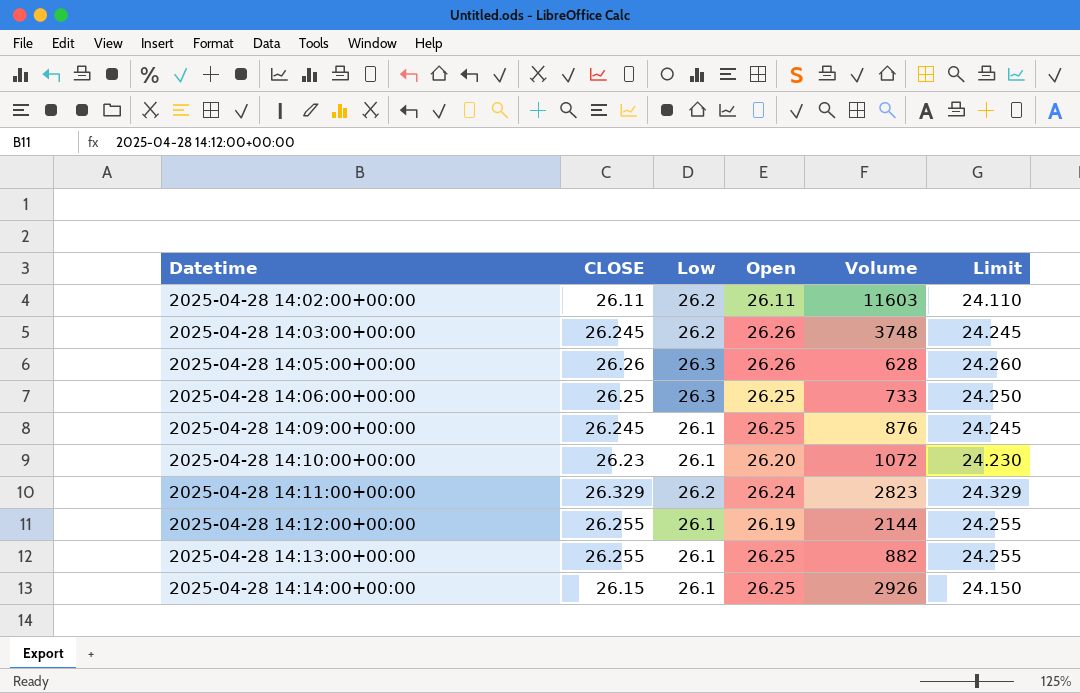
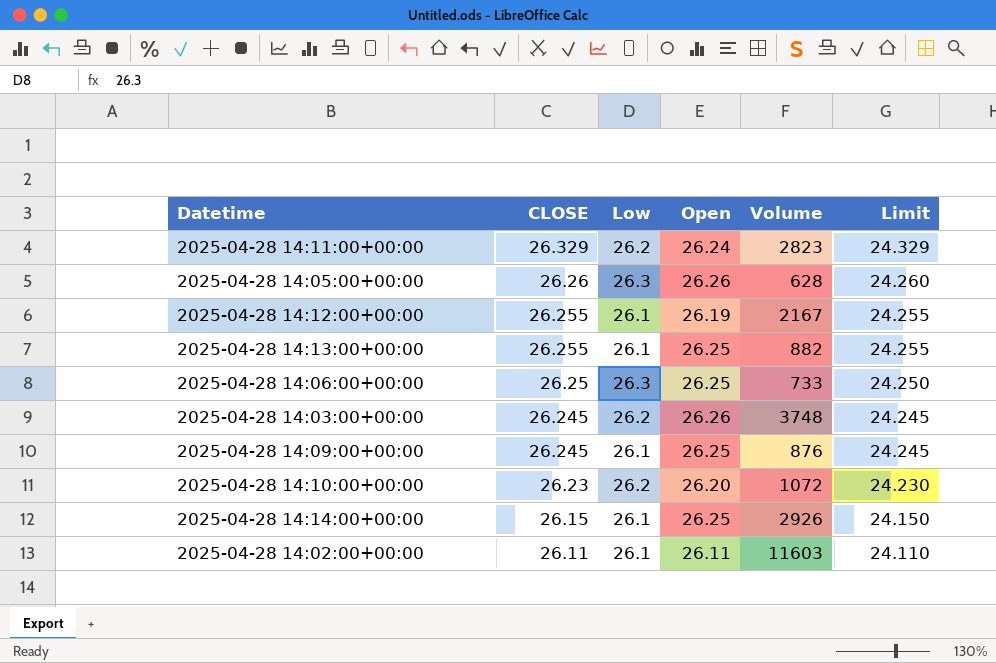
row order: Datetime ascending -> CLOSE descending
2025-04-28 14:12:00+00:00 | Volume: 2144 -> 2167
2025-04-28 14:10:00+00:00 | Low: 26.1 -> 26.2
2025-04-28 14:02:00+00:00 | Low: 26.2 -> 26.1

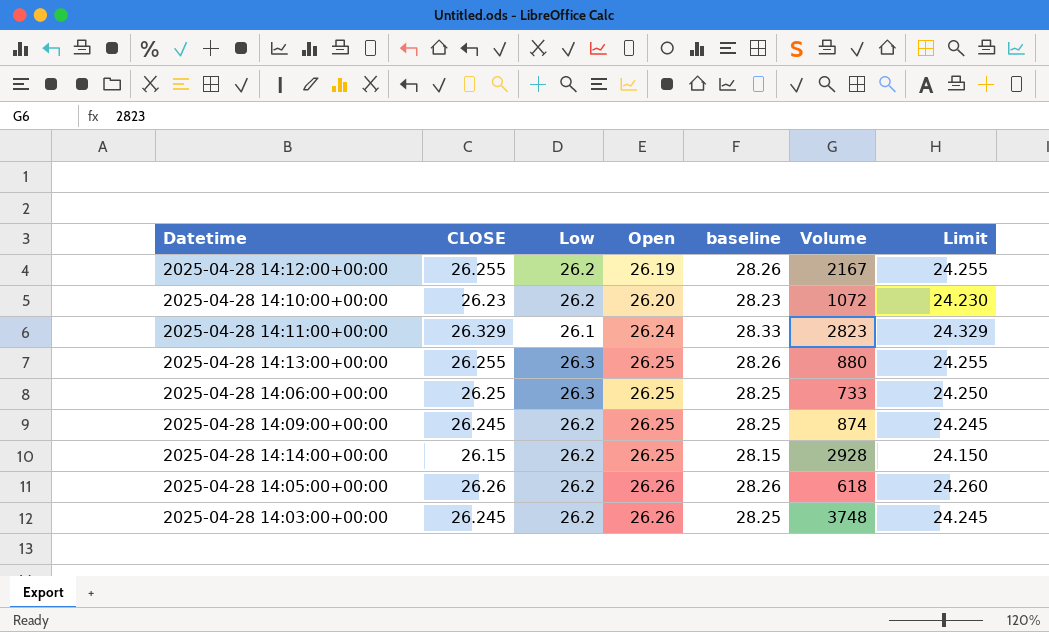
row order: CLOSE descending -> Open ascending
column baseline | formula: none -> [CLOSE] + 2
row 2025-04-28 14:02:00+00:00: 26.11 | 26.1 | 26.11 | 11603 | 24.110 -> none
2025-04-28 14:12:00+00:00 | Low: 26.1 -> 26.2
2025-04-28 14:11:00+00:00 | Low: 26.2 -> 26.1
2025-04-28 14:13:00+00:00 | Low: 26.1 -> 26.3
2025-04-28 14:13:00+00:00 | Volume: 882 -> 880
2025-04-28 14:09:00+00:00 | Low: 26.1 -> 26.2
2025-04-28 14:09:00+00:00 | Volume: 876 -> 874
2025-04-28 14:14:00+00:00 | Low: 26.1 -> 26.2
2025-04-28 14:14:00+00:00 | Volume: 2926 -> 2928
2025-04-28 14:05:00+00:00 | Low: 26.3 -> 26.2
2025-04-28 14:05:00+00:00 | Volume: 628 -> 618

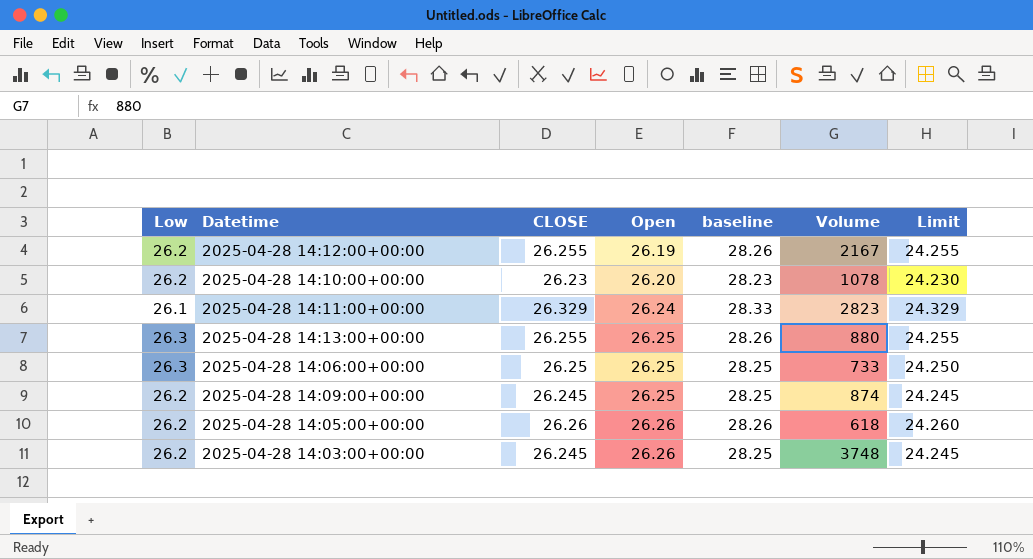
column Low | position: 3 -> 1
row 2025-04-28 14:14:00+00:00: 26.15 | 26.2 | 26.25 | 28.15 | 2928 | 24.150 -> none
2025-04-28 14:10:00+00:00 | Volume: 1072 -> 1078

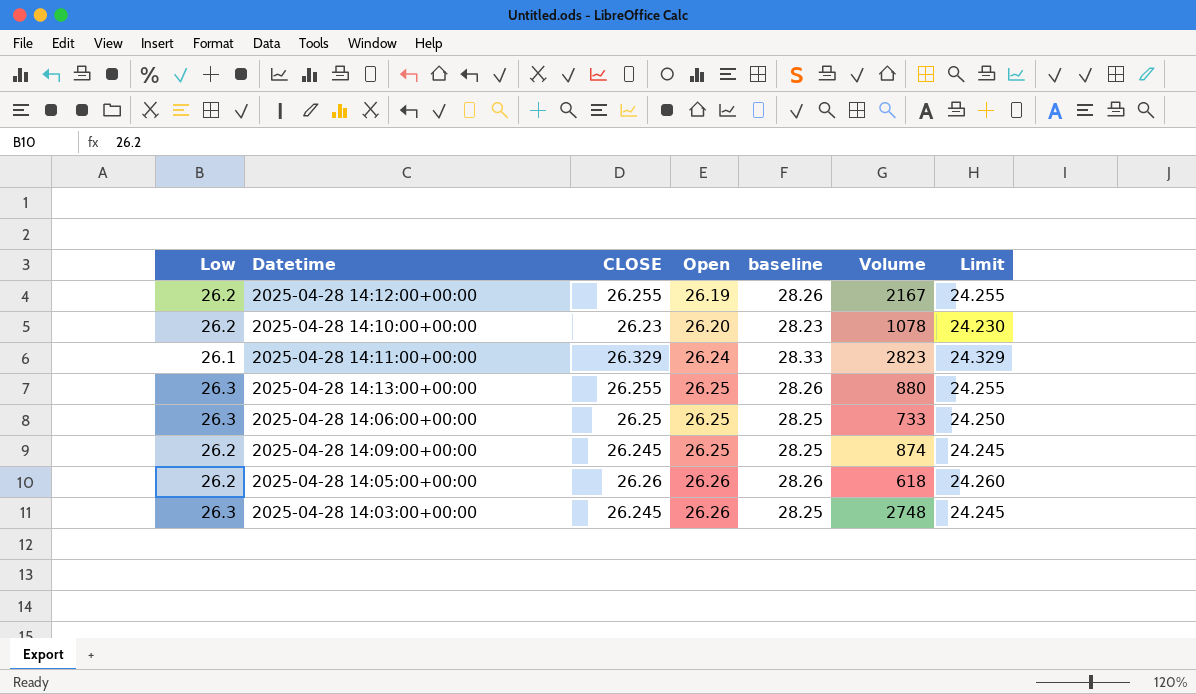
2025-04-28 14:03:00+00:00 | Low: 26.2 -> 26.3
2025-04-28 14:03:00+00:00 | Volume: 3748 -> 2748

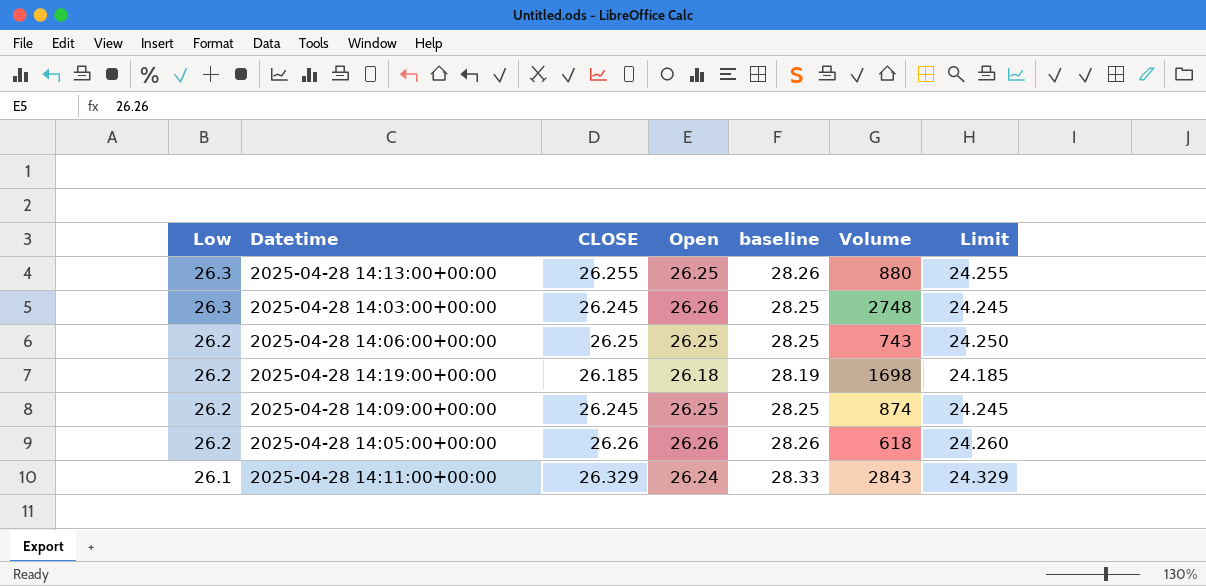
row order: Open ascending -> Low descending
row 2025-04-28 14:12:00+00:00: 26.2 | 26.255 | 26.19 | 28.26 | 2167 | 24.255 -> none
row 2025-04-28 14:10:00+00:00: 26.2 | 26.23 | 26.20 | 28.23 | 1078 | 24.230 -> none
2025-04-28 14:06:00+00:00 | Low: 26.3 -> 26.2
2025-04-28 14:06:00+00:00 | Volume: 733 -> 743
row 2025-04-28 14:19:00+00:00: none -> 26.2 | 26.185 | 26.18 | 28.19 | 1698 | 24.185
2025-04-28 14:11:00+00:00 | Volume: 2823 -> 2843

